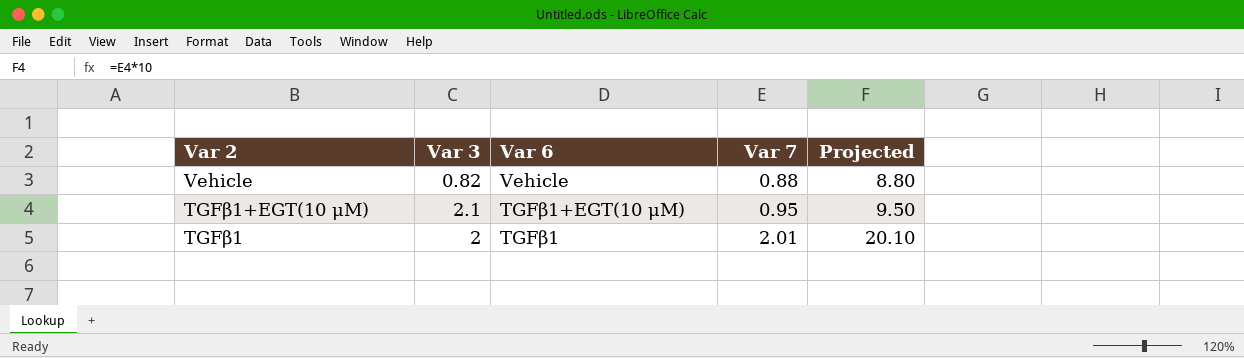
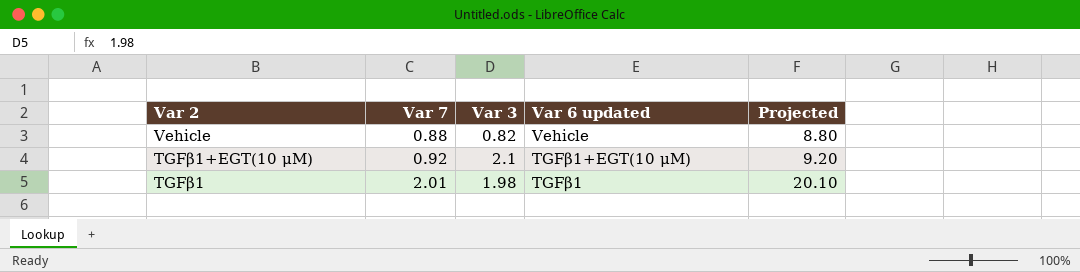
column Var 7 | position: 4 -> 2
column name: Var 6 -> Var 6 updated
TGFβ1+EGT(10 μM) | Var 7: 0.95 -> 0.92
TGFβ1+EGT(10 μM) | Projected: 9.50 -> 9.20
TGFβ1 | Var 3: 2 -> 1.98

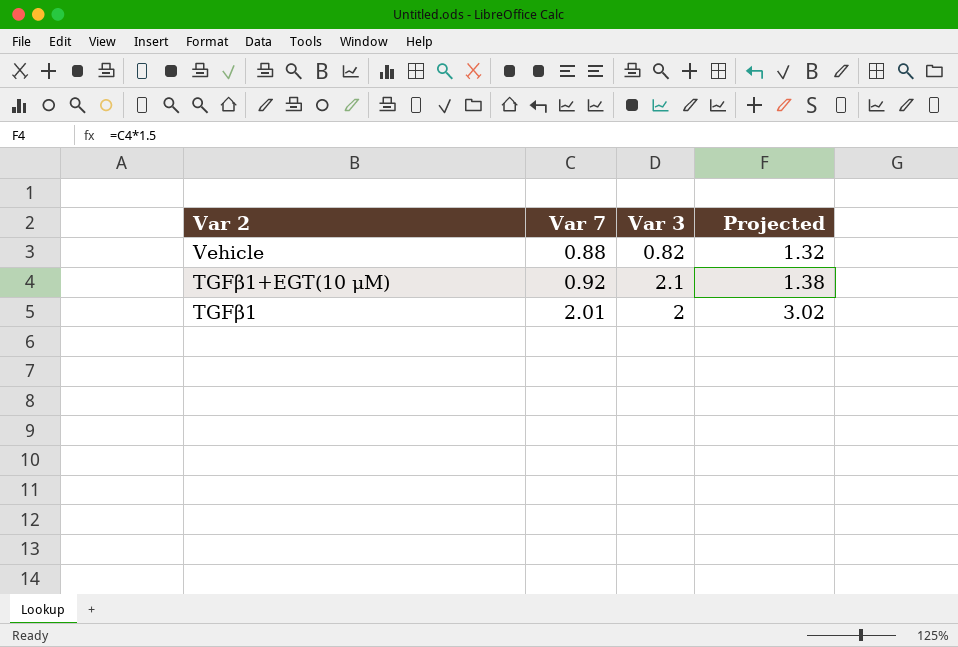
column Var 6 updated | position: 4 -> none
column Projected | formula: [Var 7] * 10 -> [Var 7] * 1.5
TGFβ1 | Var 3: 1.98 -> 2

